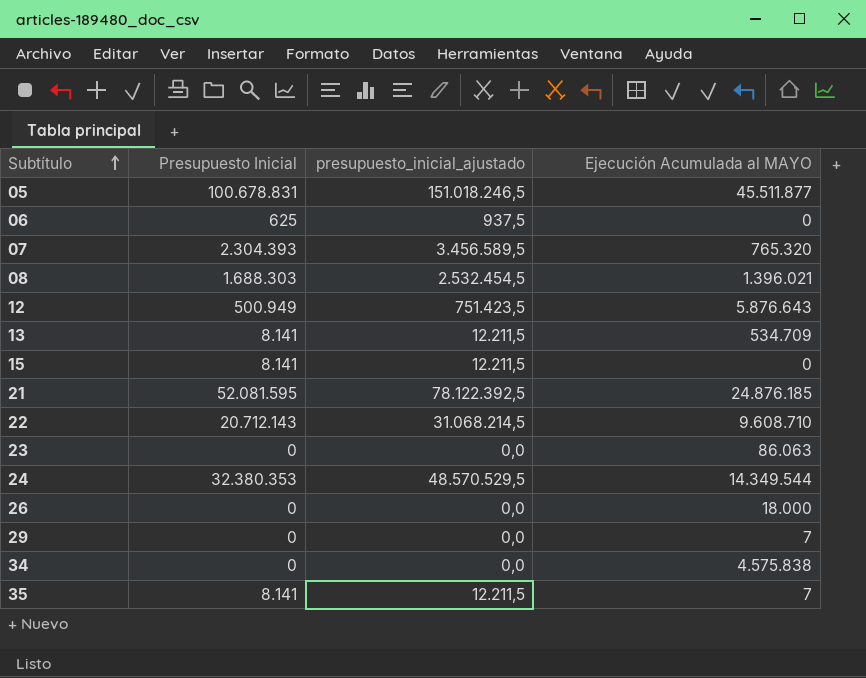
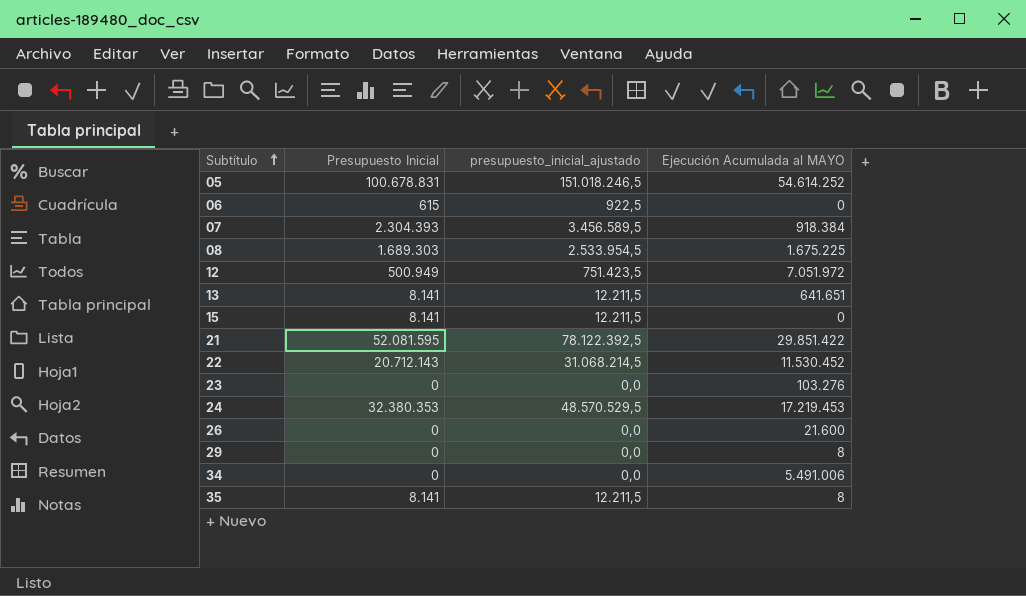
05 | Ejecución Acumulada al MAYO: 45.511.877 -> 54.614.252
06 | Presupuesto Inicial: 625 -> 615
06 | presupuesto_inicial_ajustado: 937,5 -> 922,5
07 | Ejecución Acumulada al MAYO: 765.320 -> 918.384
08 | Presupuesto Inicial: 1.688.303 -> 1.689.303
08 | presupuesto_inicial_ajustado: 2.532.454,5 -> 2.533.954,5
08 | Ejecución Acumulada al MAYO: 1.396.021 -> 1.675.225
12 | Ejecución Acumulada al MAYO: 5.876.643 -> 7.051.972
13 | Ejecución Acumulada al MAYO: 534.709 -> 641.651
21 | Ejecución Acumulada al MAYO: 24.876.185 -> 29.851.422
22 | Ejecución Acumulada al MAYO: 9.608.710 -> 11.530.452
23 | Ejecución Acumulada al MAYO: 86.063 -> 103.276
24 | Ejecución Acumulada al MAYO: 14.349.544 -> 17.219.453
26 | Ejecución Acumulada al MAYO: 18.000 -> 21.600
29 | Ejecución Acumulada al MAYO: 7 -> 8
34 | Ejecución Acumulada al MAYO: 4.575.838 -> 5.491.006
35 | Ejecución Acumulada al MAYO: 7 -> 8

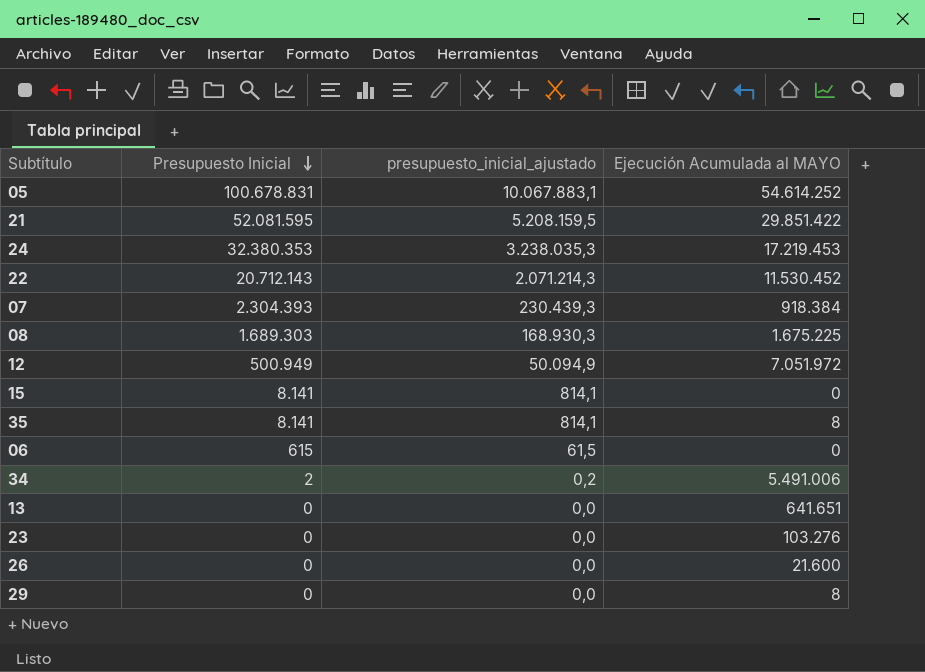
row order: Subtítulo ascending -> Presupuesto Inicial descending
column presupuesto_inicial_ajustado | formula: [Presupuesto Inicial] * 1,5 -> [Presupuesto Inicial] * 0,1
34 | Presupuesto Inicial: 0 -> 2
13 | Presupuesto Inicial: 8.141 -> 0

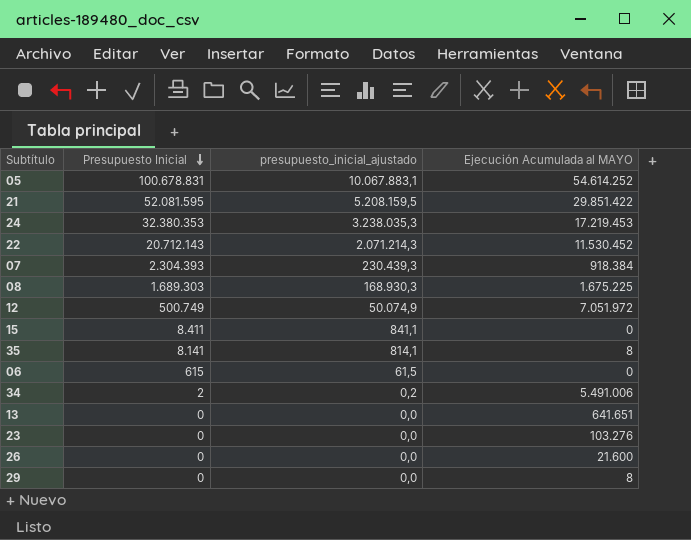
12 | Presupuesto Inicial: 500.949 -> 500.749
12 | presupuesto_inicial_ajustado: 50.094,9 -> 50.074,9
15 | Presupuesto Inicial: 8.141 -> 8.411
15 | presupuesto_inicial_ajustado: 814,1 -> 841,1

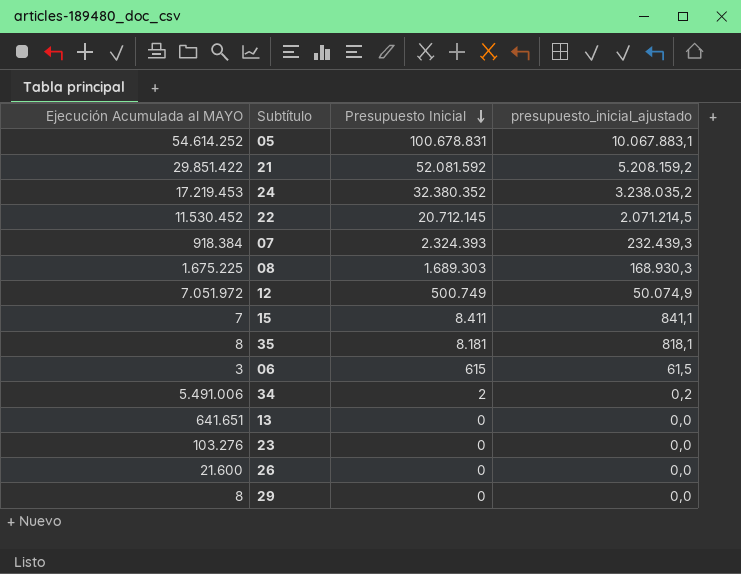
column Ejecución Acumulada al MAYO | position: 4 -> 1
21 | Presupuesto Inicial: 52.081.595 -> 52.081.592
21 | presupuesto_inicial_ajustado: 5.208.159,5 -> 5.208.159,2
24 | Presupuesto Inicial: 32.380.353 -> 32.380.352
24 | presupuesto_inicial_ajustado: 3.238.035,3 -> 3.238.035,2
22 | Presupuesto Inicial: 20.712.143 -> 20.712.145
22 | presupuesto_inicial_ajustado: 2.071.214,3 -> 2.071.214,5
07 | Presupuesto Inicial: 2.304.393 -> 2.324.393
07 | presupuesto_inicial_ajustado: 230.439,3 -> 232.439,3
15 | Ejecución Acumulada al MAYO: 0 -> 7
35 | Presupuesto Inicial: 8.141 -> 8.181
35 | presupuesto_inicial_ajustado: 814,1 -> 818,1
06 | Ejecución Acumulada al MAYO: 0 -> 3

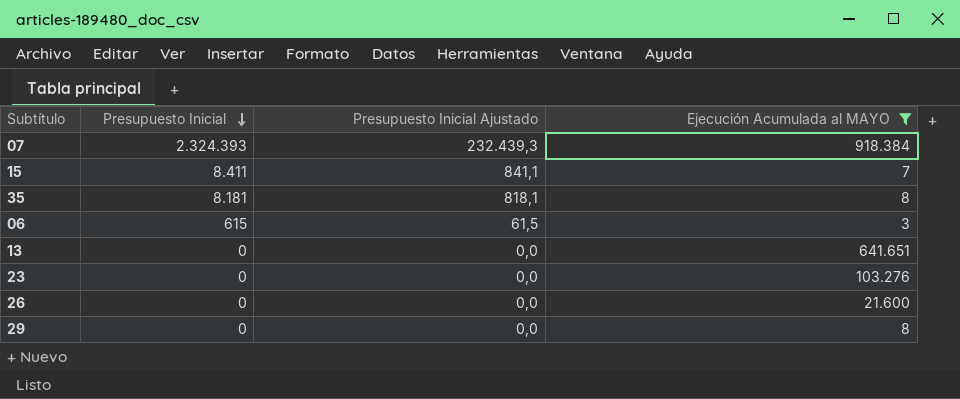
filter: none -> Ejecución Acumulada al MAYO <= 918.384
column name: presupuesto_inicial_ajustado -> Presupuesto Inicial Ajustado
column Ejecución Acumulada al MAYO | position: 1 -> 4

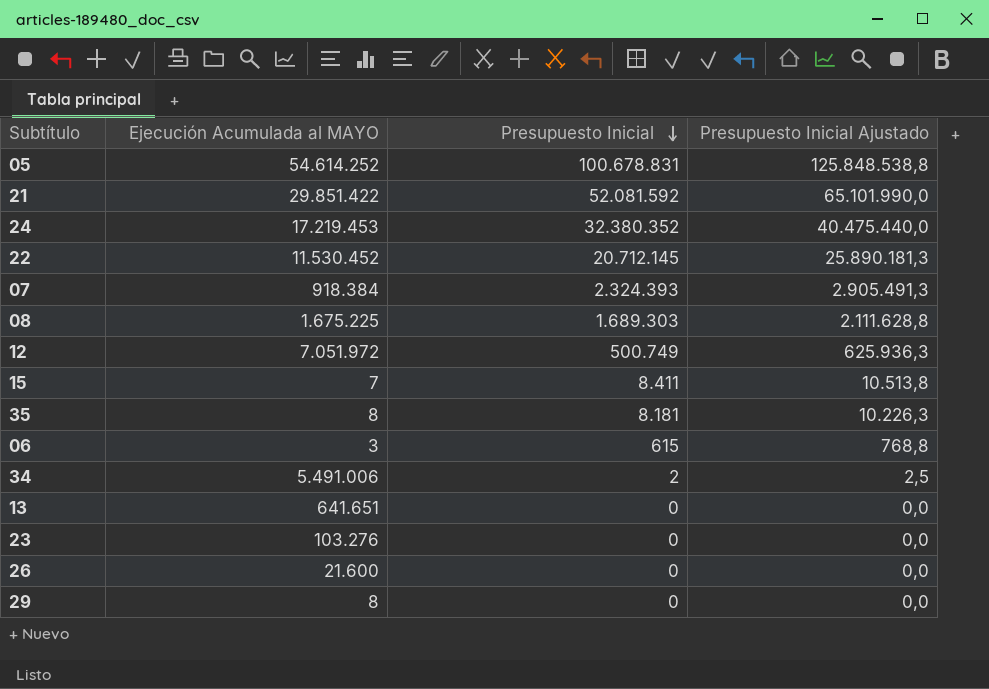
filter: Ejecución Acumulada al MAYO <= 918.384 -> none
column Ejecución Acumulada al MAYO | position: 4 -> 2
column Presupuesto Inicial Ajustado | formula: [Presupuesto Inicial] * 0,1 -> [Presupuesto Inicial] * 1,25

